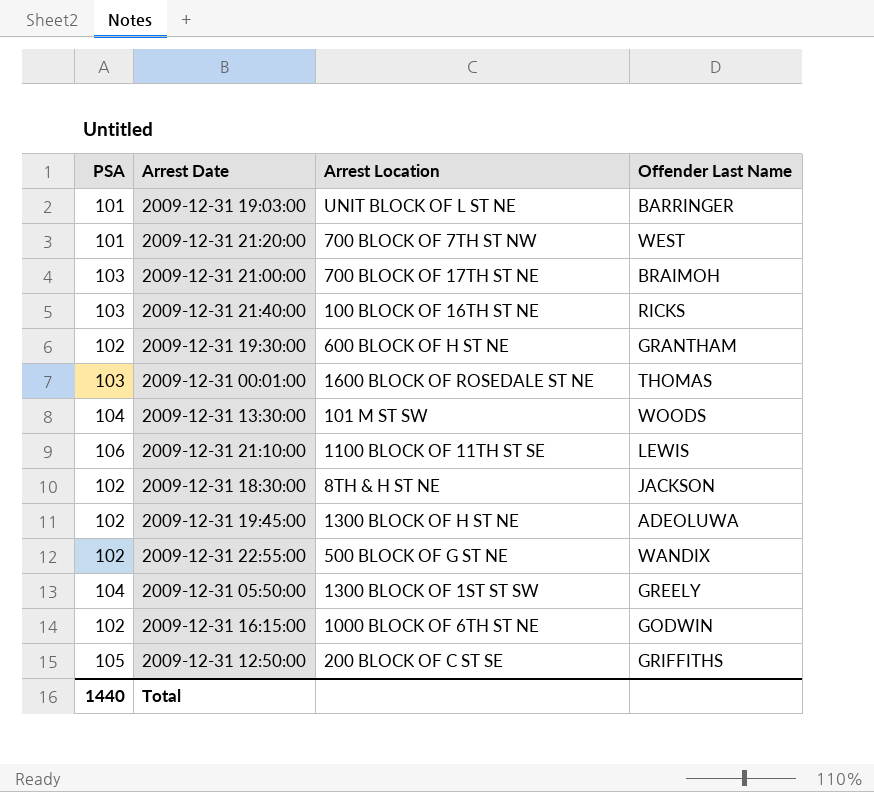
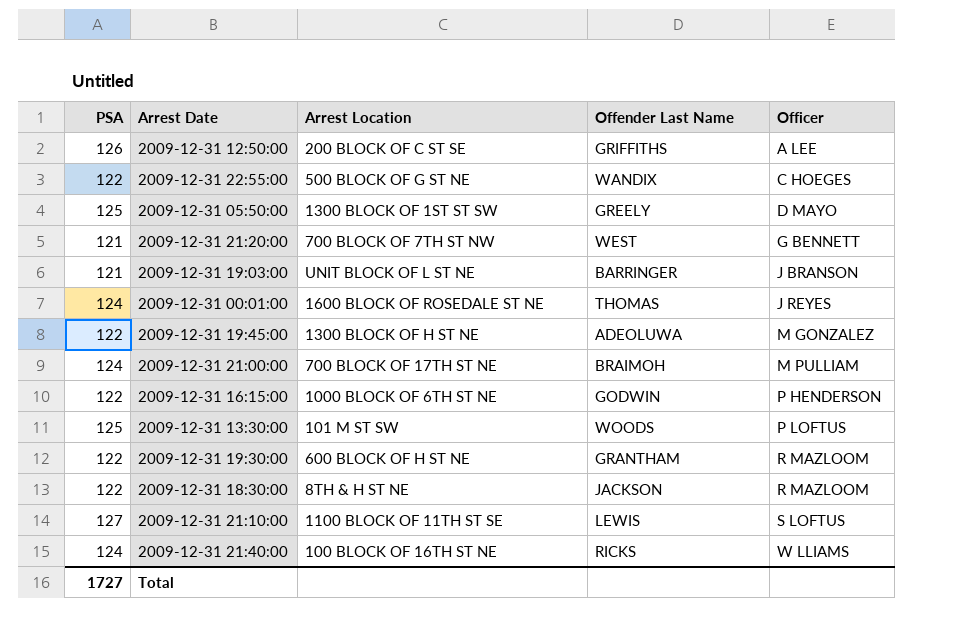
row order: none -> Officer ascending
column Officer | position: none -> 5
2009-12-31 12:50:00 | PSA: 105 -> 126
2009-12-31 22:55:00 | PSA: 102 -> 122
2009-12-31 05:50:00 | PSA: 104 -> 125
2009-12-31 21:20:00 | PSA: 101 -> 121
2009-12-31 19:03:00 | PSA: 101 -> 121
2009-12-31 00:01:00 | PSA: 103 -> 124
2009-12-31 19:45:00 | PSA: 102 -> 122
2009-12-31 21:00:00 | PSA: 103 -> 124
2009-12-31 16:15:00 | PSA: 102 -> 122
2009-12-31 13:30:00 | PSA: 104 -> 125
2009-12-31 19:30:00 | PSA: 102 -> 122
2009-12-31 18:30:00 | PSA: 102 -> 122
2009-12-31 21:10:00 | PSA: 106 -> 127
2009-12-31 21:40:00 | PSA: 103 -> 124
Total | PSA: 1440 -> 1727

